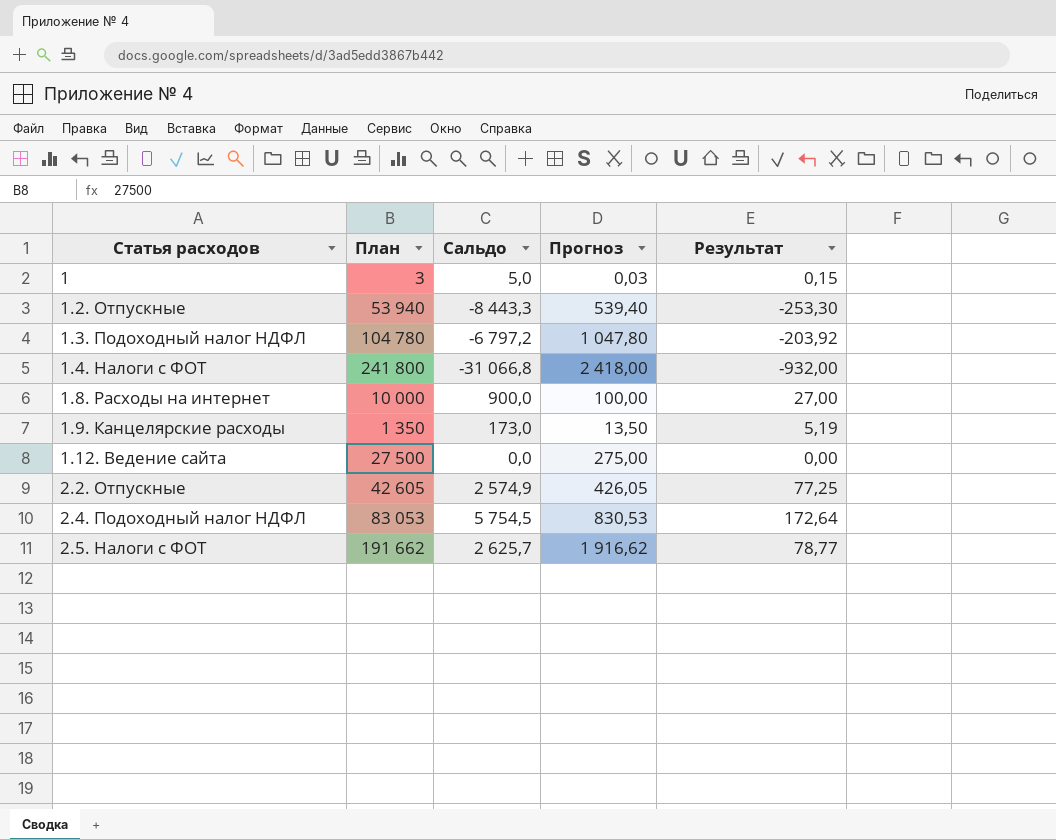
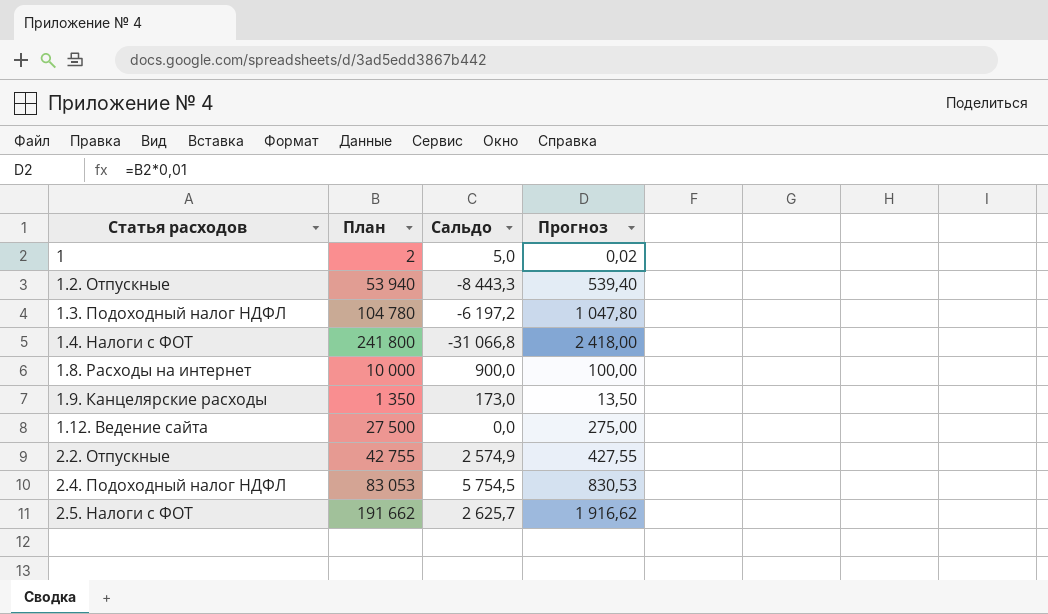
column Результат | formula: [Сальдо] * 0,03 -> none
1 | План: 3 -> 2
1 | Прогноз: 0,03 -> 0,02
1.3. Подоходный налог НДФЛ | Сальдо: -6 797,2 -> -6 197,2
2.2. Отпускные | План: 42 605 -> 42 755
2.2. Отпускные | Прогноз: 426,05 -> 427,55

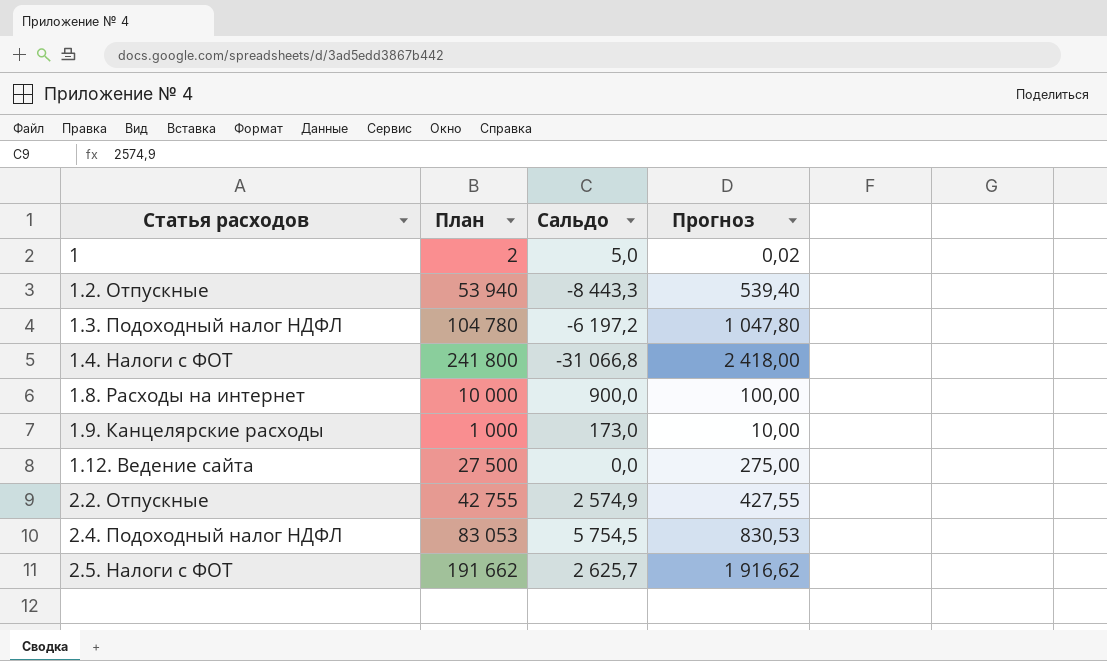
1.9. Канцелярские расходы | План: 1 350 -> 1 000
1.9. Канцелярские расходы | Прогноз: 13,50 -> 10,00

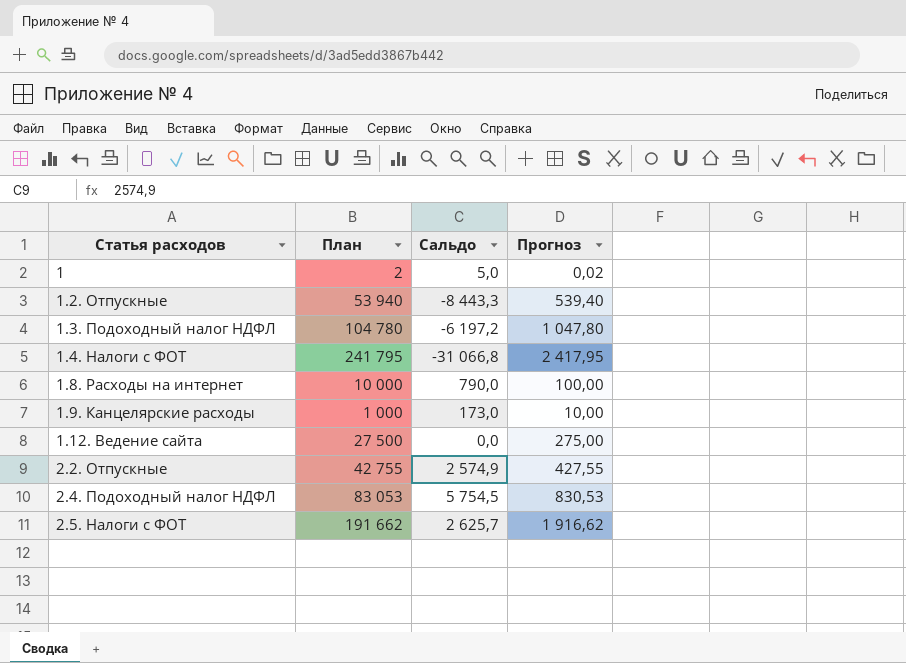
1.4. Налоги с ФОТ | План: 241 800 -> 241 795
1.4. Налоги с ФОТ | Прогноз: 2 418,00 -> 2 417,95
1.8. Расходы на интернет | Сальдо: 900,0 -> 790,0

